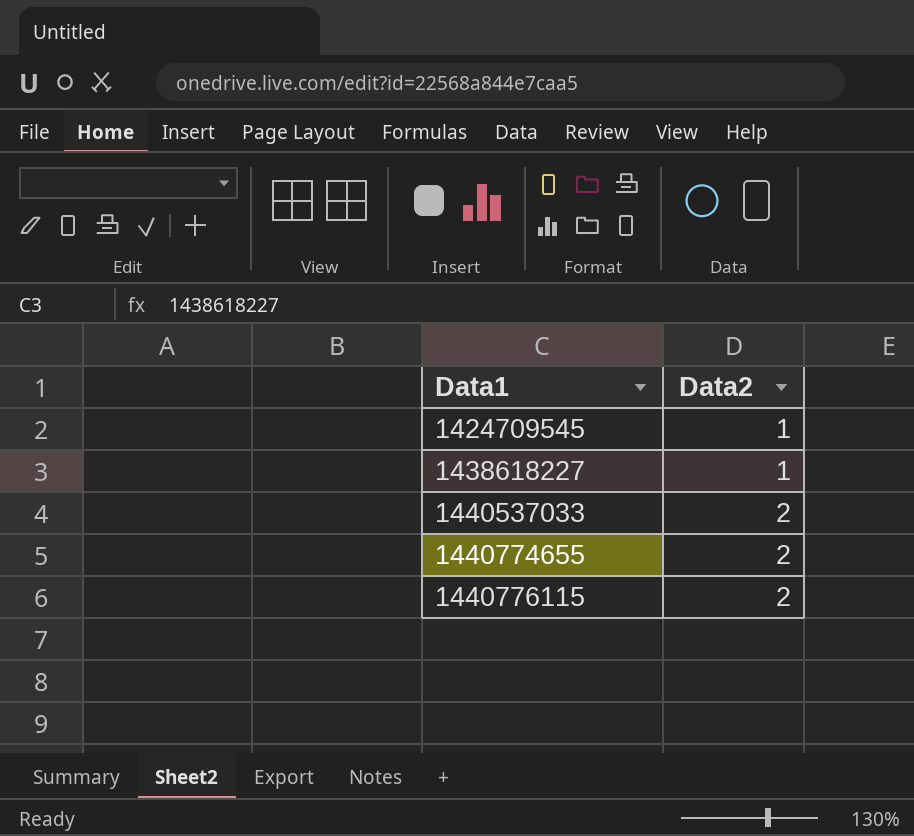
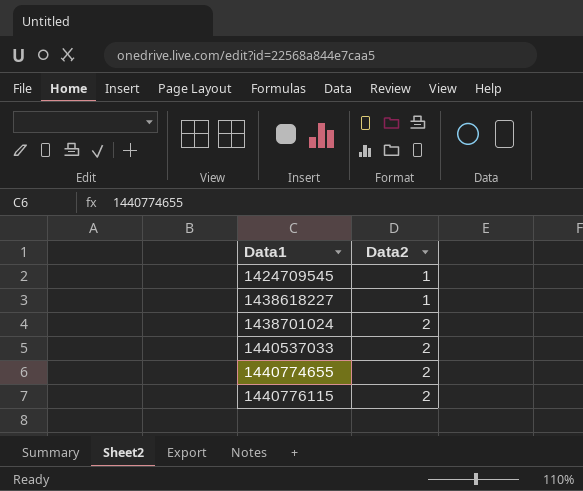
row 1438701024: none -> 2

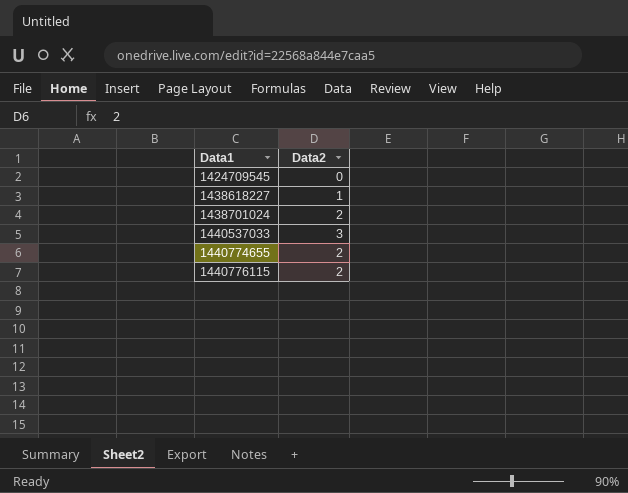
1424709545 | Data2: 1 -> 0
1440537033 | Data2: 2 -> 3

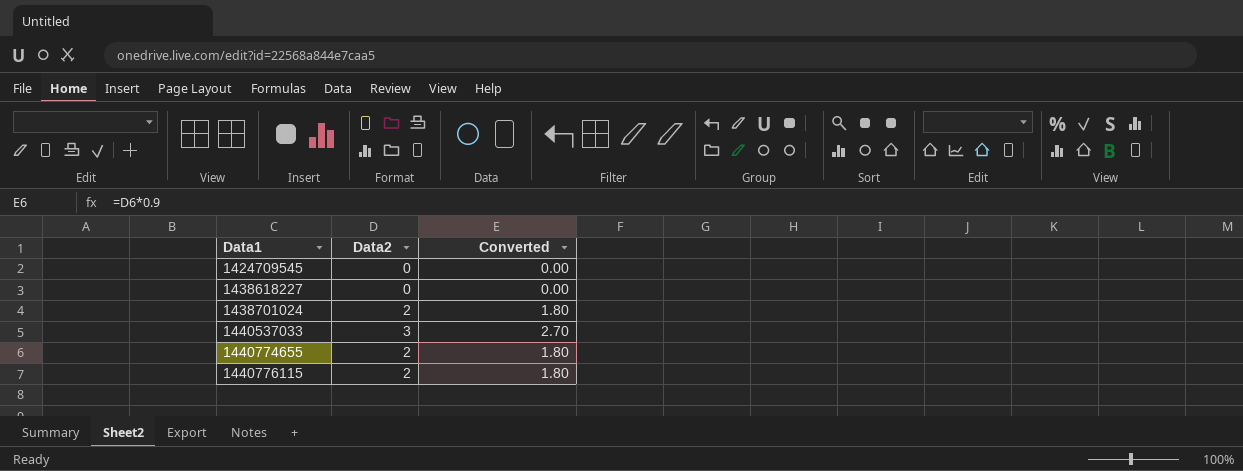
column Converted | formula: none -> [Data2] * 0.9
1438618227 | Data2: 1 -> 0

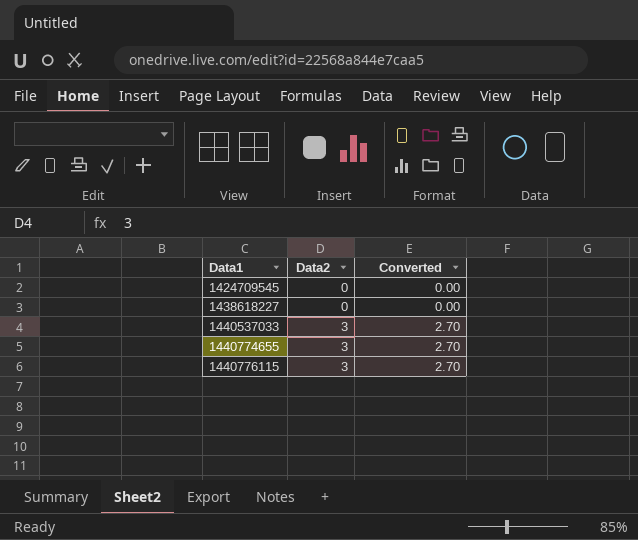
row 1438701024: 2 | 1.80 -> none
1440774655 | Data2: 2 -> 3
1440774655 | Converted: 1.80 -> 2.70
1440776115 | Data2: 2 -> 3
1440776115 | Converted: 1.80 -> 2.70

